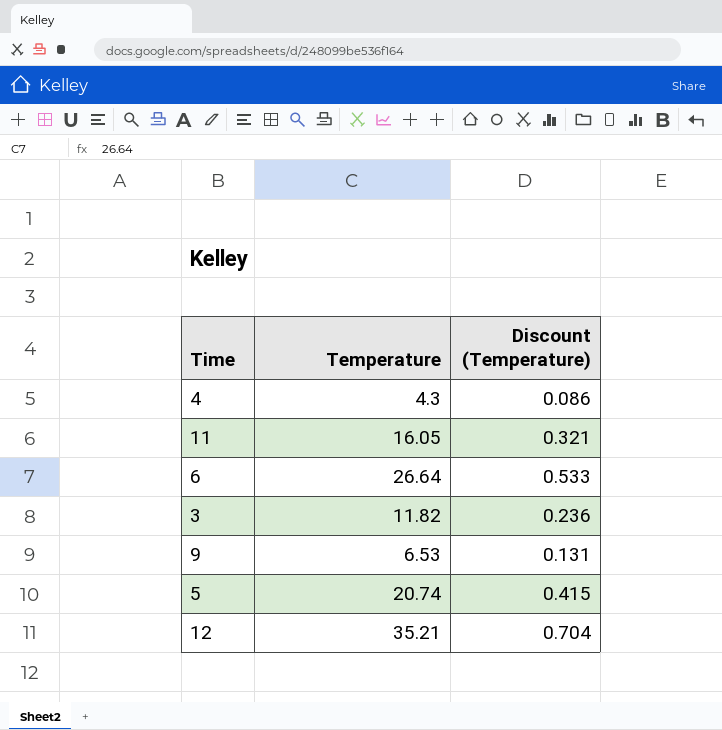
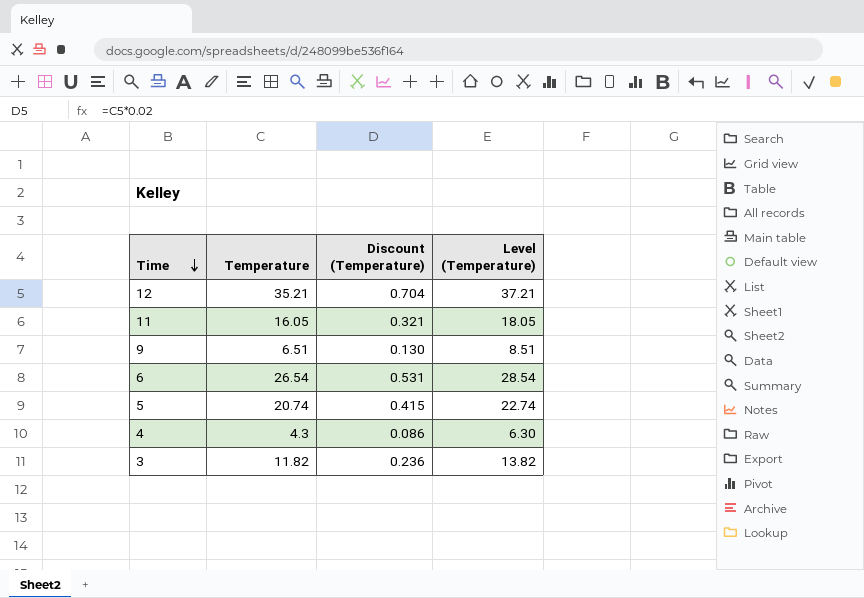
row order: none -> Time descending
column Level (Temperature) | formula: none -> [Temperature] + 2
9 | Temperature: 6.53 -> 6.51
9 | Discount (Temperature): 0.131 -> 0.130
6 | Temperature: 26.64 -> 26.54
6 | Discount (Temperature): 0.533 -> 0.531

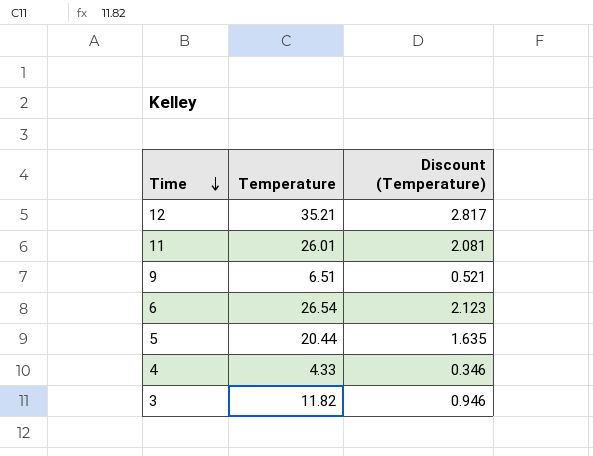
column Level (Temperature) | formula: [Temperature] + 2 -> none
column Discount (Temperature) | formula: [Temperature] * 0.02 -> [Temperature] * 0.08
11 | Temperature: 16.05 -> 26.01
5 | Temperature: 20.74 -> 20.44
4 | Temperature: 4.3 -> 4.33

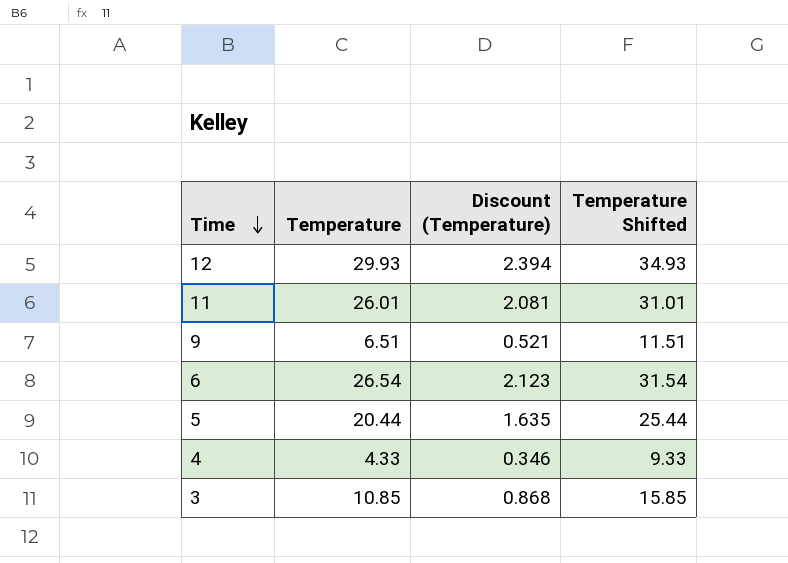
column Temperature Shifted | formula: none -> [Temperature] + 5
12 | Temperature: 35.21 -> 29.93
12 | Discount (Temperature): 2.817 -> 2.394
3 | Temperature: 11.82 -> 10.85
3 | Discount (Temperature): 0.946 -> 0.868

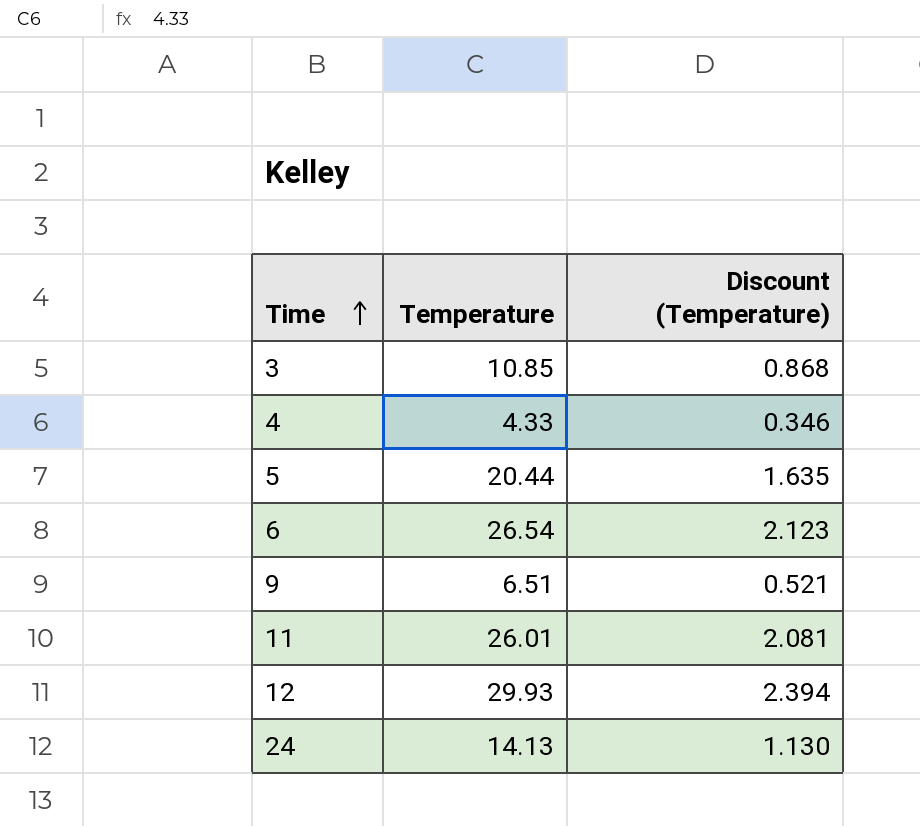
row order: Time descending -> Time ascending
column Temperature Shifted | formula: [Temperature] + 5 -> none
row 24: none -> 14.13 | 1.130

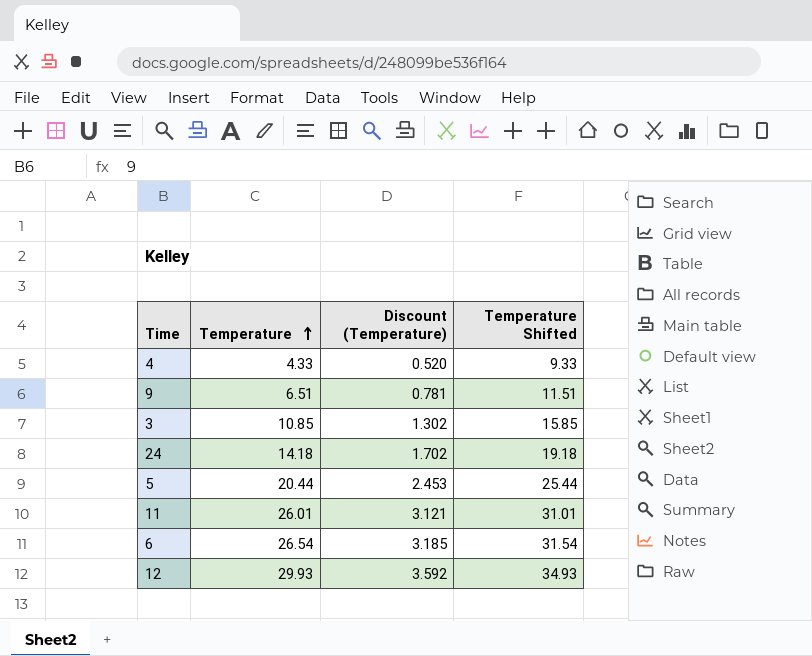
row order: Time ascending -> Temperature ascending
column Discount (Temperature) | formula: [Temperature] * 0.08 -> [Temperature] * 0.12
column Temperature Shifted | formula: none -> [Temperature] + 5
24 | Temperature: 14.13 -> 14.18

